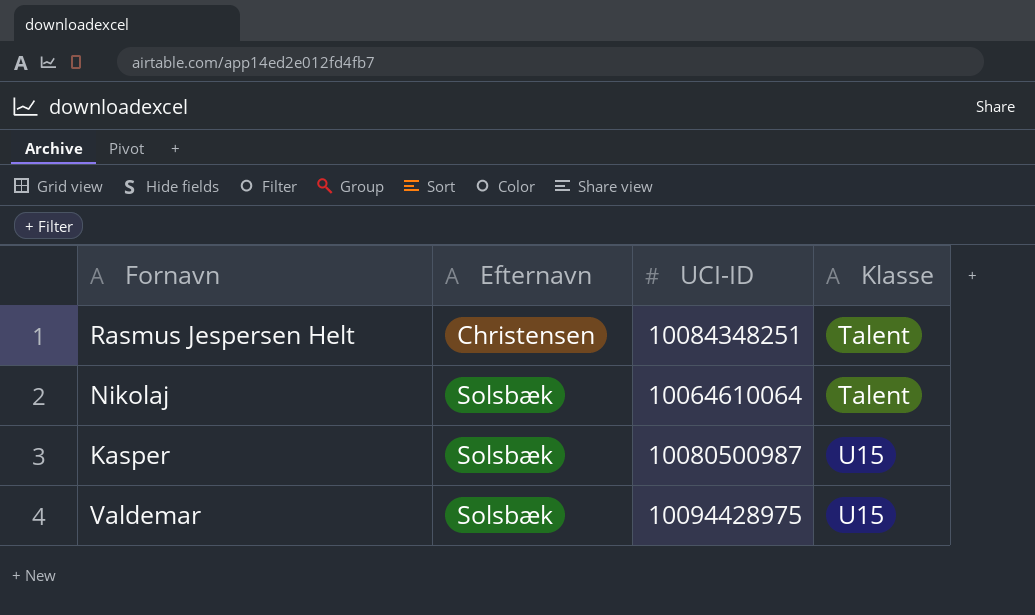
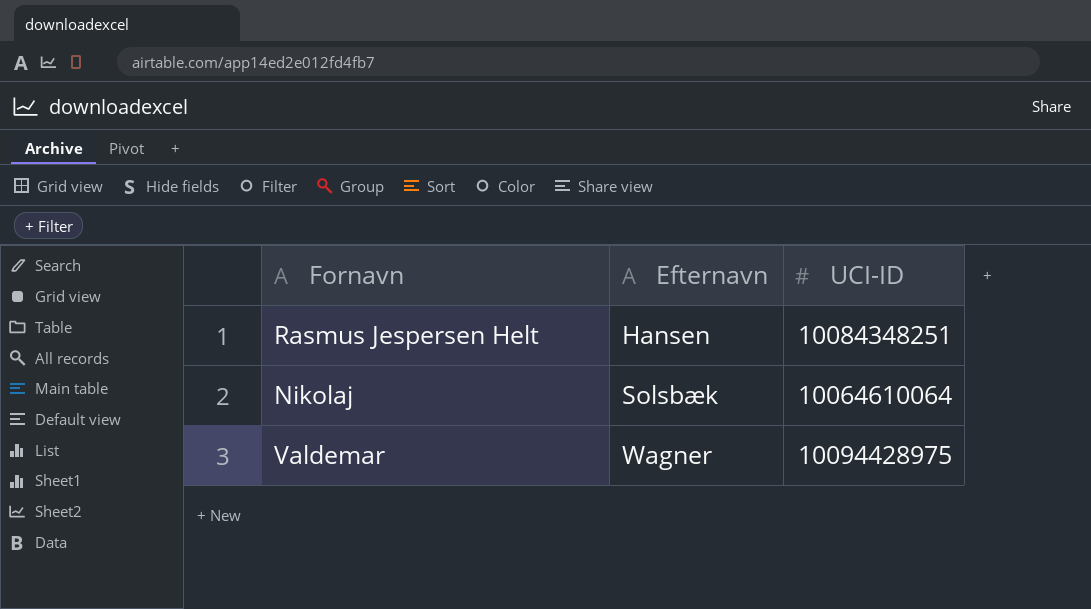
column Klasse | position: 4 -> none
row Kasper: Solsbæk | 10080500987 | U15 -> none
Rasmus Jespersen Helt | Efternavn: Christensen -> Hansen
Valdemar | Efternavn: Solsbæk -> Wagner

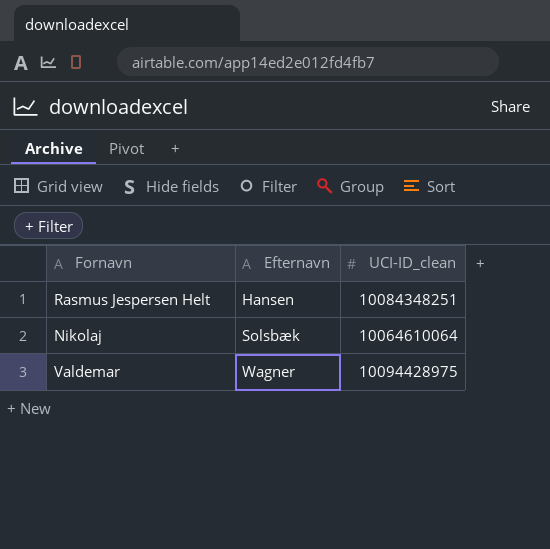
column name: UCI-ID -> UCI-ID_clean

